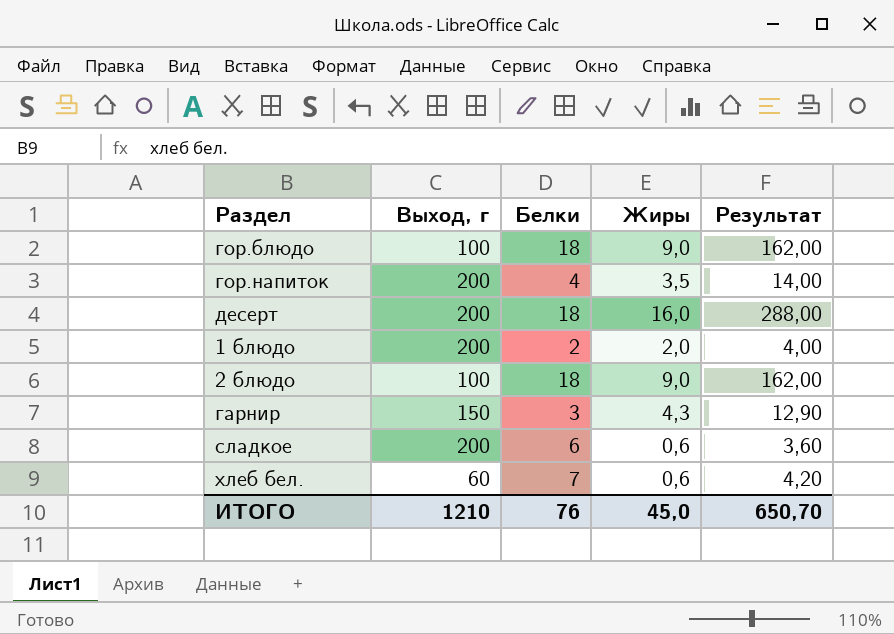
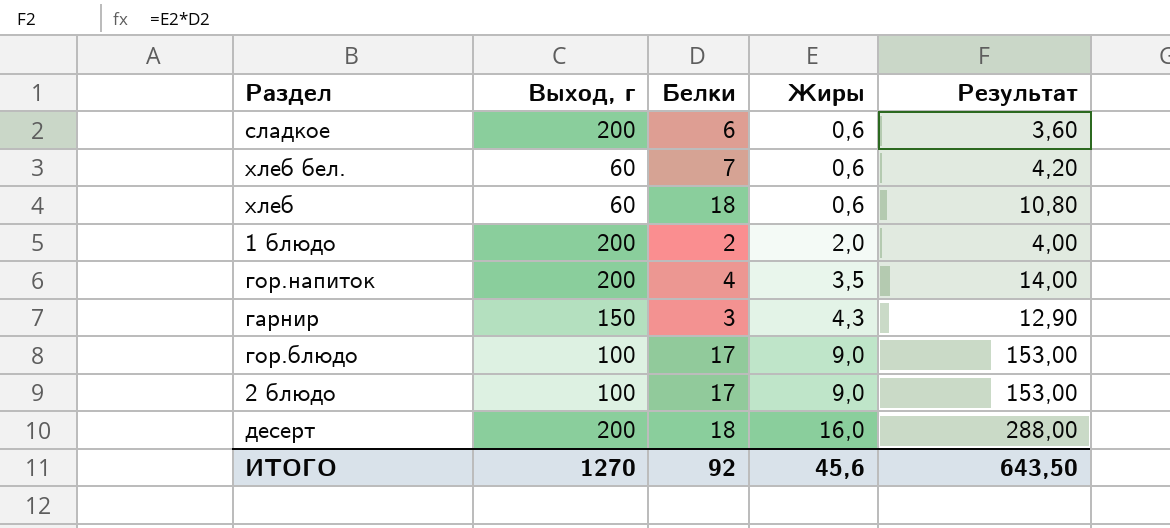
row order: none -> Жиры ascending
row хлеб: none -> 60 | 18 | 0,6 | 10,80
гор.блюдо | Белки: 18 -> 17
гор.блюдо | Результат: 162,00 -> 153,00
2 блюдо | Белки: 18 -> 17
2 блюдо | Результат: 162,00 -> 153,00
ИТОГО | Выход, г: 1210 -> 1270
ИТОГО | Белки: 76 -> 92
ИТОГО | Жиры: 45,0 -> 45,6
ИТОГО | Результат: 650,70 -> 643,50

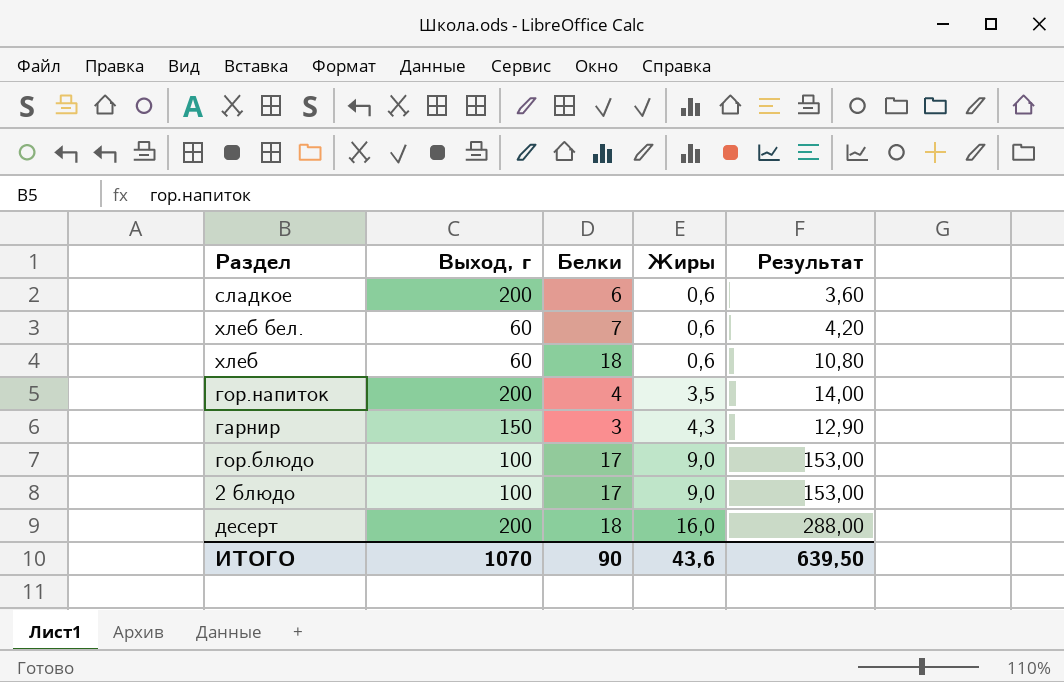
row 1 блюдо: 200 | 2 | 2,0 | 4,00 -> none
ИТОГО | Выход, г: 1270 -> 1070
ИТОГО | Белки: 92 -> 90
ИТОГО | Жиры: 45,6 -> 43,6
ИТОГО | Результат: 643,50 -> 639,50

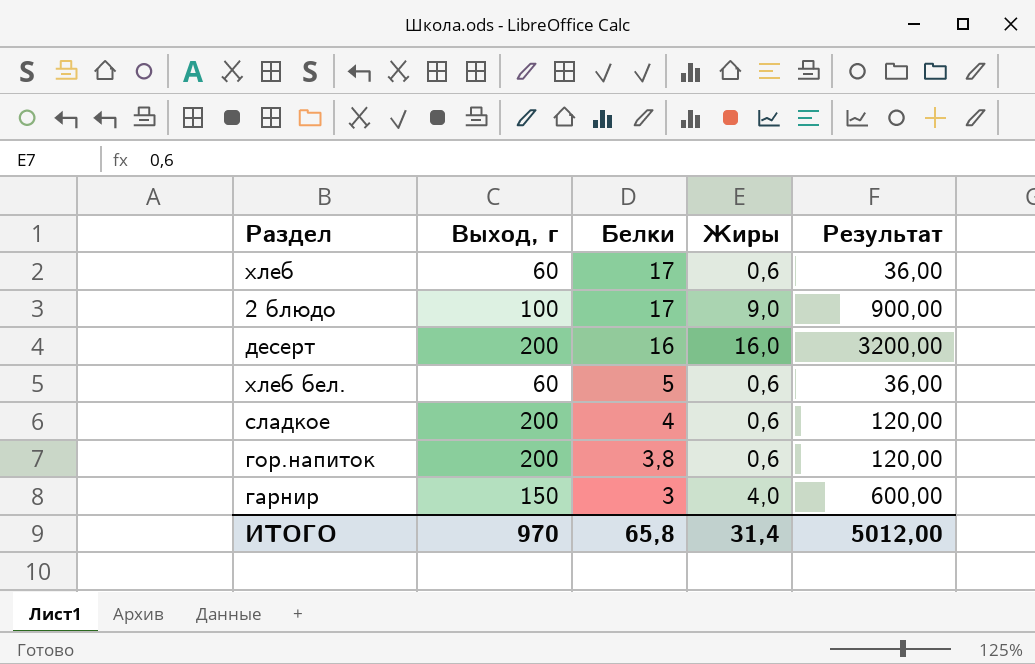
row order: Жиры ascending -> Белки descending
column Результат | formula: [Белки] * [Жиры] -> [Выход, г] * [Жиры]
row гор.блюдо: 100 | 17 | 9,0 | 153,00 -> none
хлеб | Белки: 18 -> 17
десерт | Белки: 18 -> 16
хлеб бел. | Белки: 7 -> 5
сладкое | Белки: 6 -> 4
гор.напиток | Белки: 4 -> 3,8
гор.напиток | Жиры: 3,5 -> 0,6
гарнир | Жиры: 4,3 -> 4,0
ИТОГО | Выход, г: 1070 -> 970
ИТОГО | Белки: 90 -> 65,8
ИТОГО | Жиры: 43,6 -> 31,4
ИТОГО | Результат: 639,50 -> 5012,00

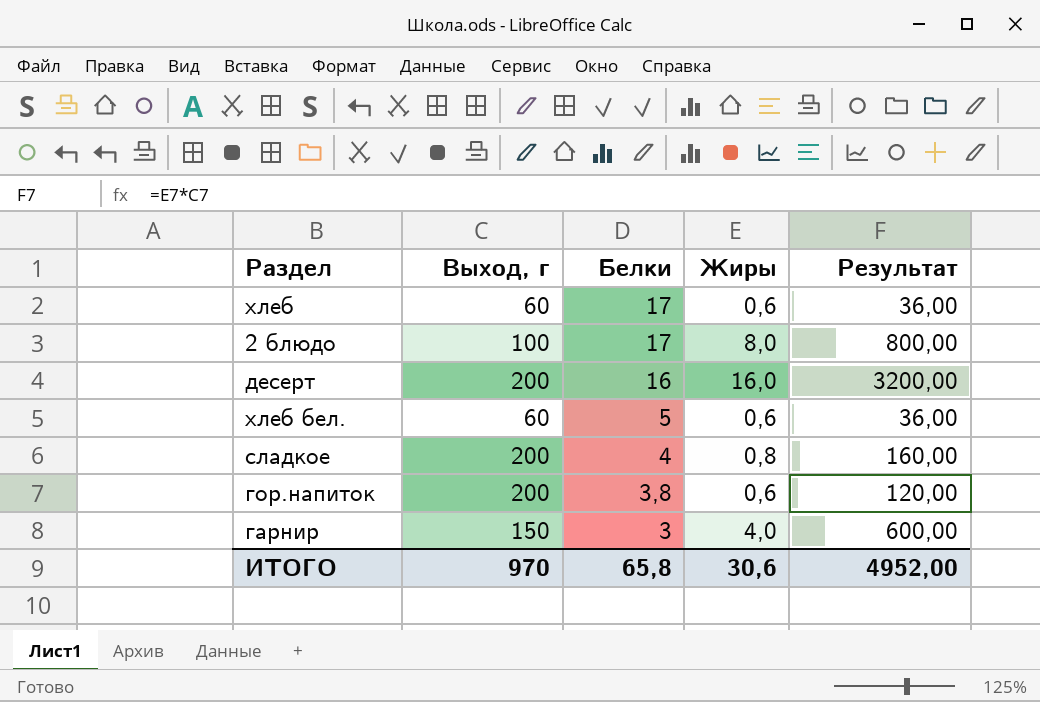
2 блюдо | Жиры: 9,0 -> 8,0
2 блюдо | Результат: 900,00 -> 800,00
сладкое | Жиры: 0,6 -> 0,8
сладкое | Результат: 120,00 -> 160,00
ИТОГО | Жиры: 31,4 -> 30,6
ИТОГО | Результат: 5012,00 -> 4952,00

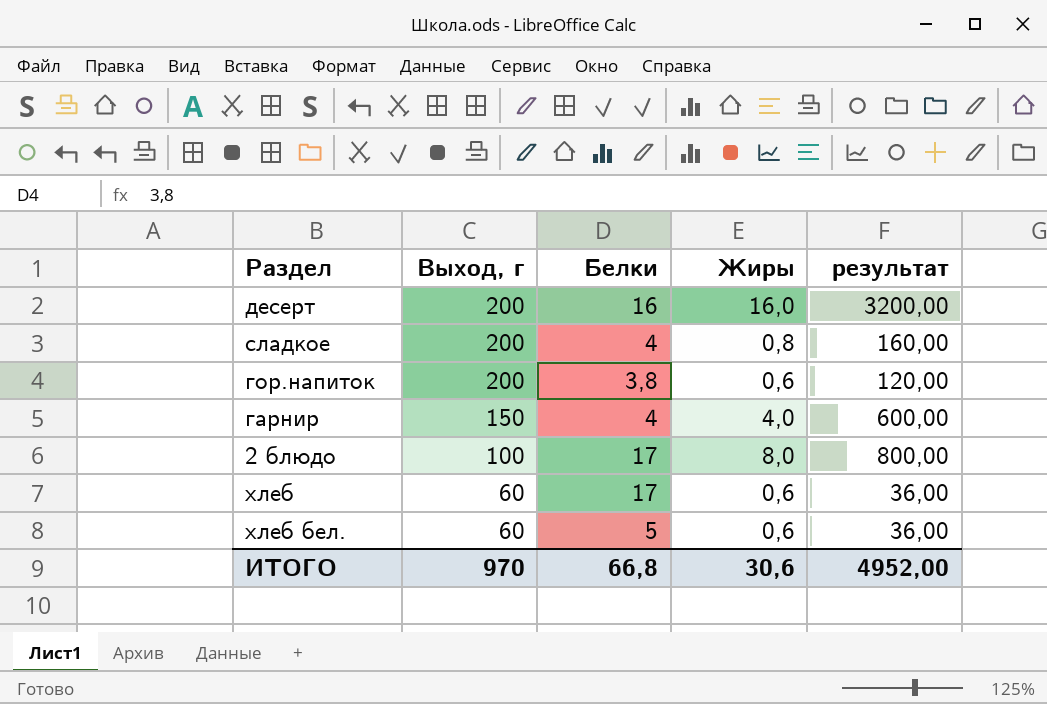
row order: Белки descending -> Выход, г descending
column name: Результат -> результат
гарнир | Белки: 3 -> 4
ИТОГО | Белки: 65,8 -> 66,8

